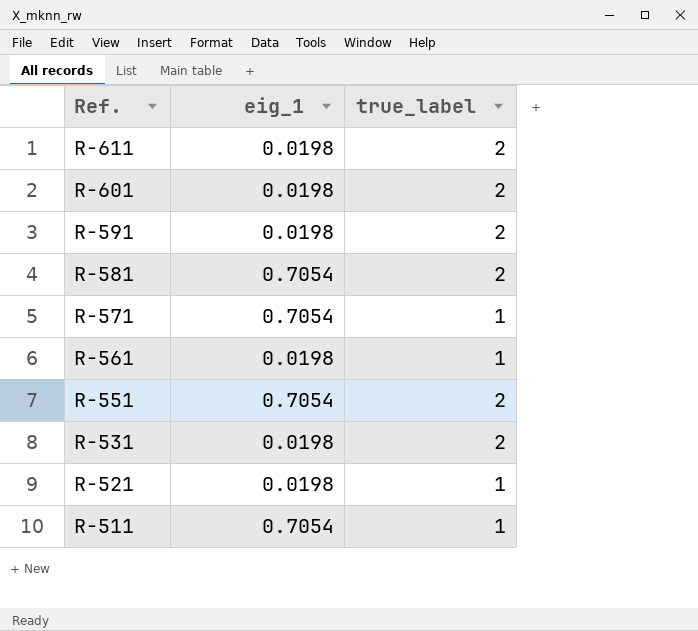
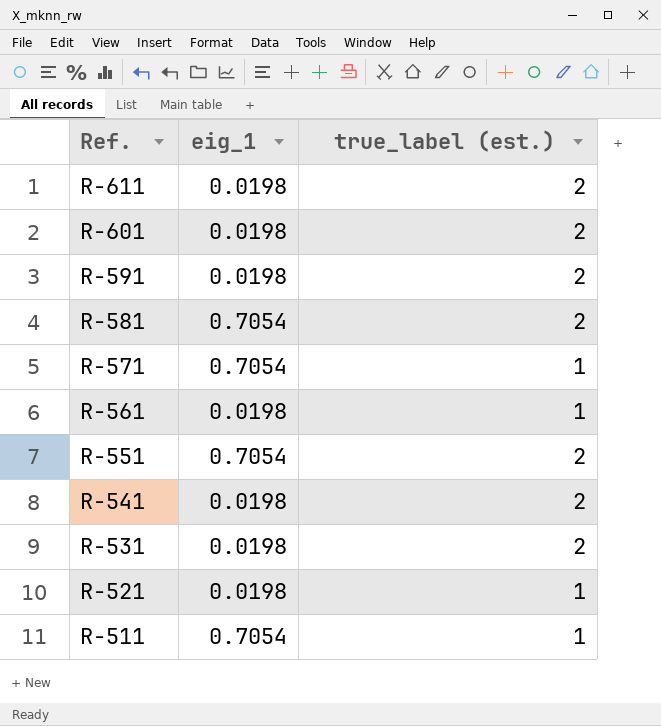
column name: true_label -> true_label (est.)
row R-541: none -> 0.0198 | 2

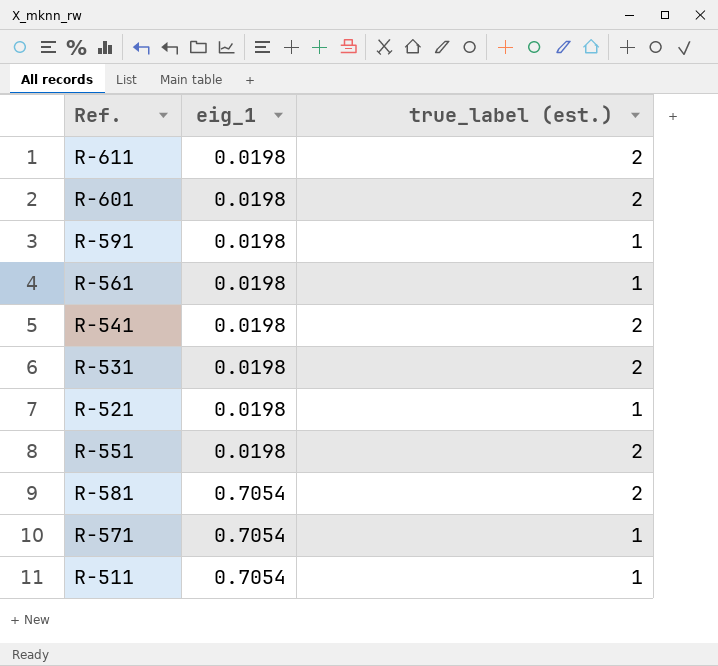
row order: Ref. descending -> eig_1 ascending
R-591 | true_label (est.): 2 -> 1
R-551 | eig_1: 0.7054 -> 0.0198

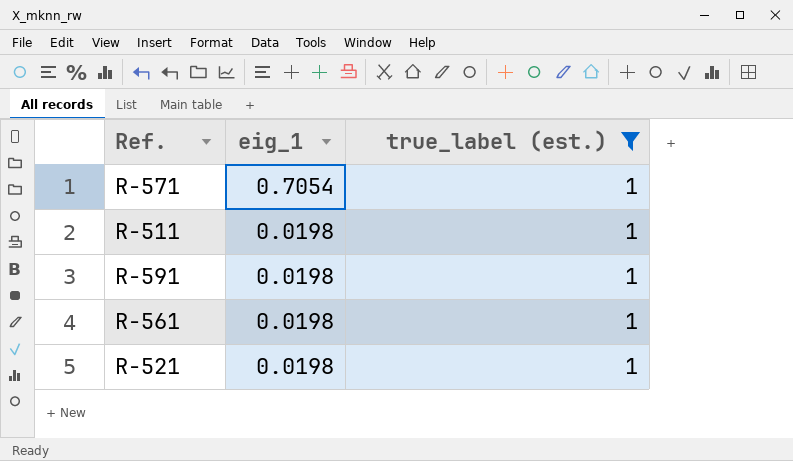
filter: none -> true_label (est.) = 1
row order: eig_1 ascending -> eig_1 descending
R-511 | eig_1: 0.7054 -> 0.0198

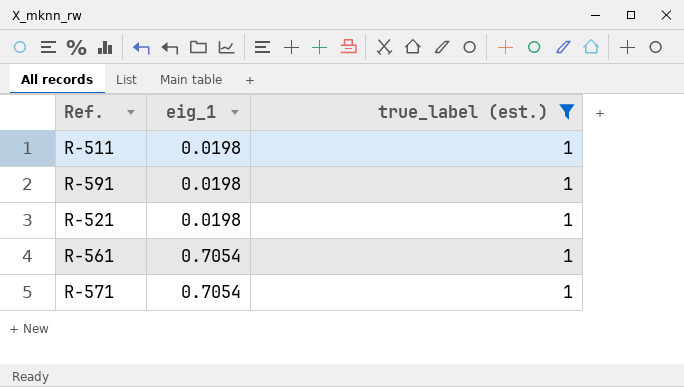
row order: eig_1 descending -> eig_1 ascending
R-561 | eig_1: 0.0198 -> 0.7054

